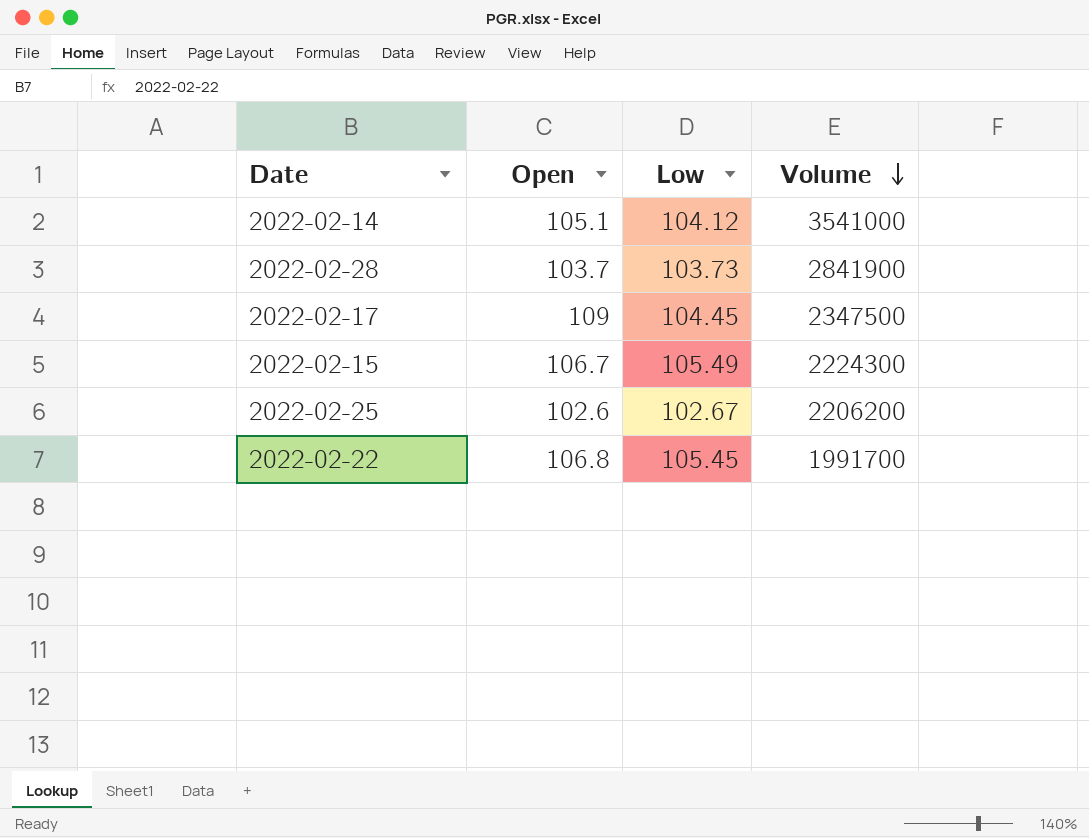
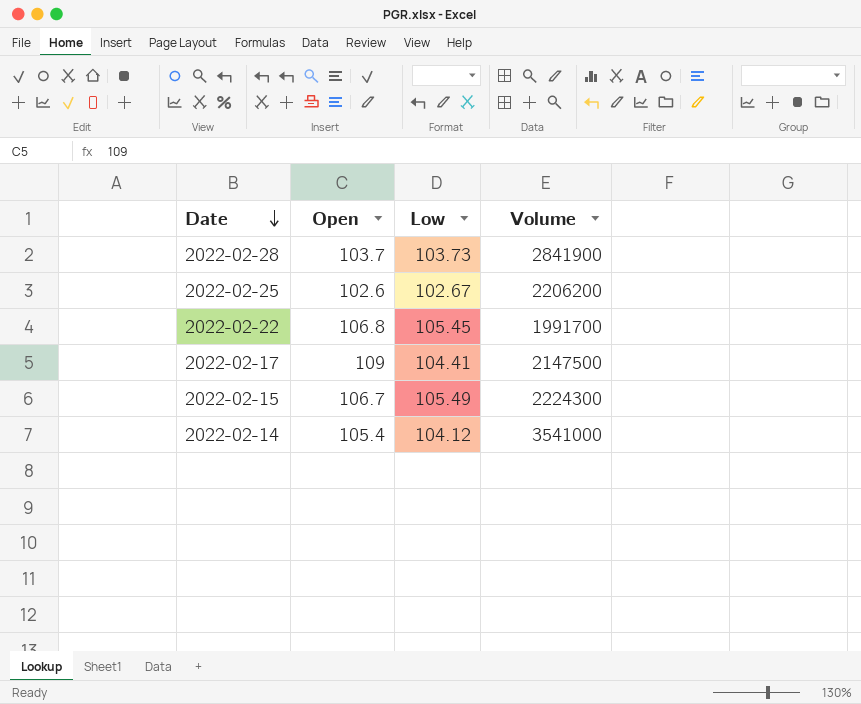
row order: Volume descending -> Date descending
2022-02-17 | Low: 104.45 -> 104.41
2022-02-17 | Volume: 2347500 -> 2147500
2022-02-14 | Open: 105.1 -> 105.4

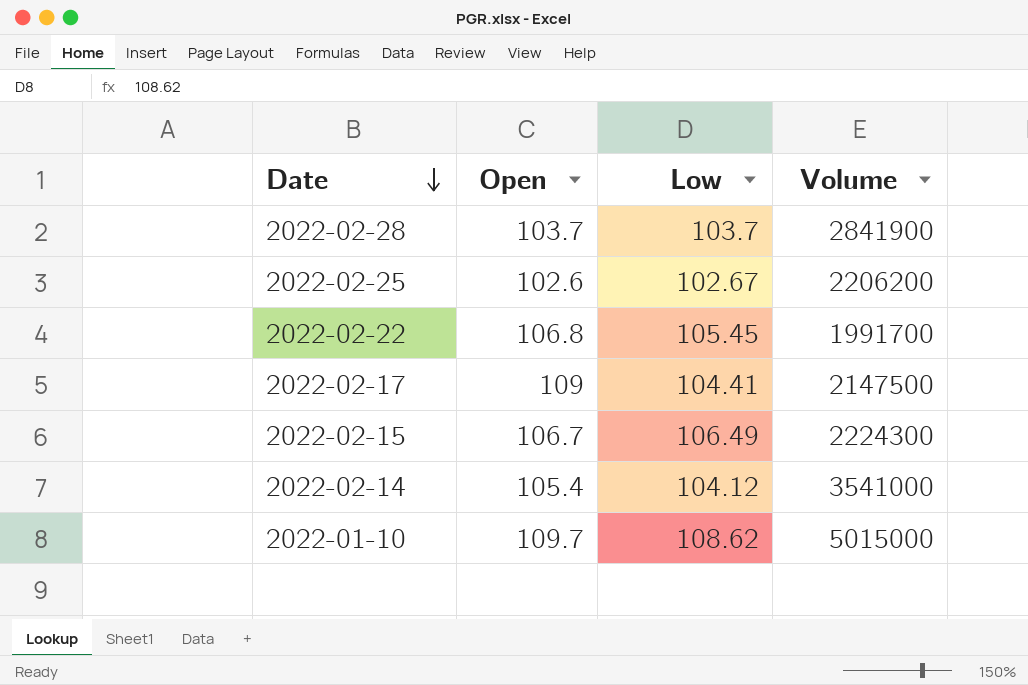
2022-02-28 | Low: 103.73 -> 103.7
2022-02-15 | Low: 105.49 -> 106.49
row 2022-01-10: none -> 109.7 | 108.62 | 5015000

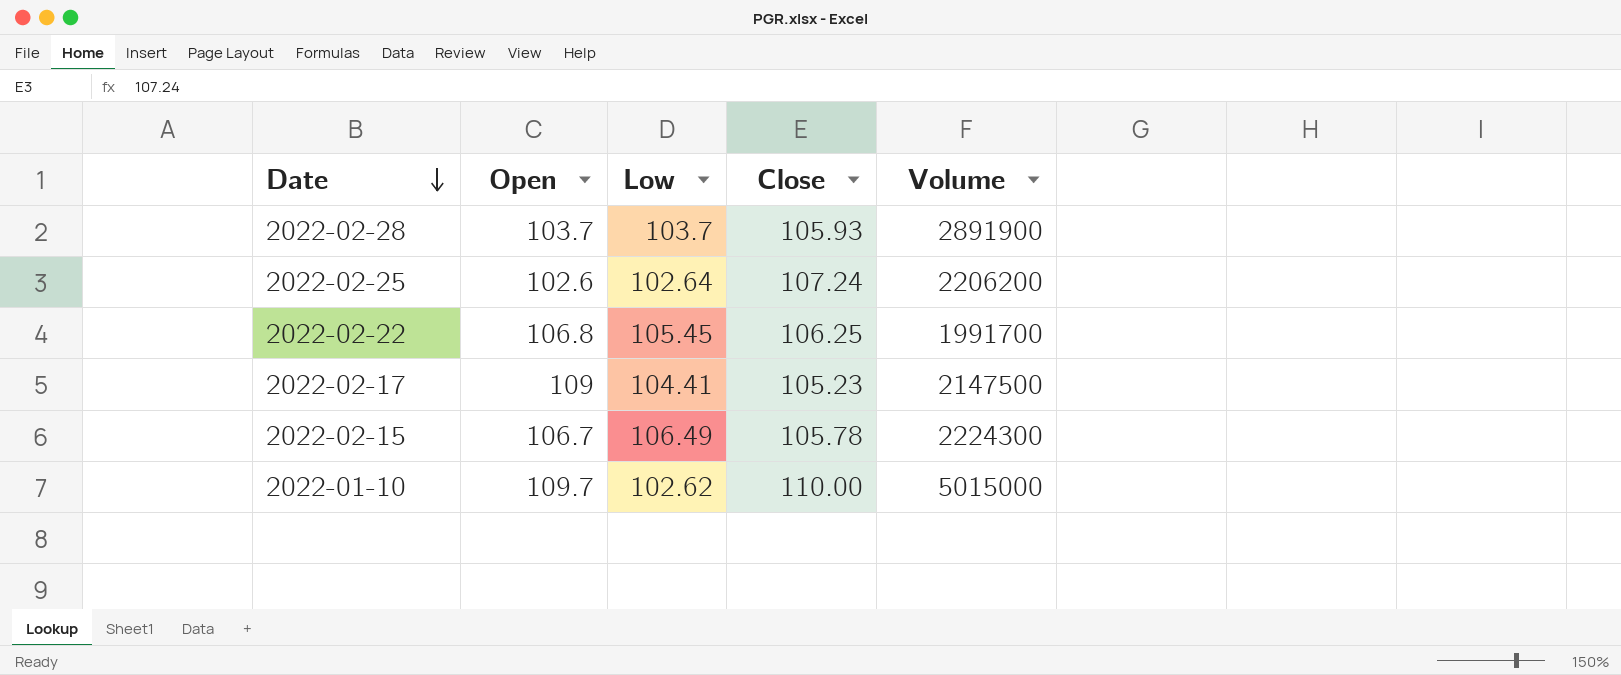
column Close | position: none -> 4
row 2022-02-14: 105.4 | 104.12 | 3541000 -> none
2022-02-28 | Volume: 2841900 -> 2891900
2022-02-25 | Low: 102.67 -> 102.64
2022-01-10 | Low: 108.62 -> 102.62

